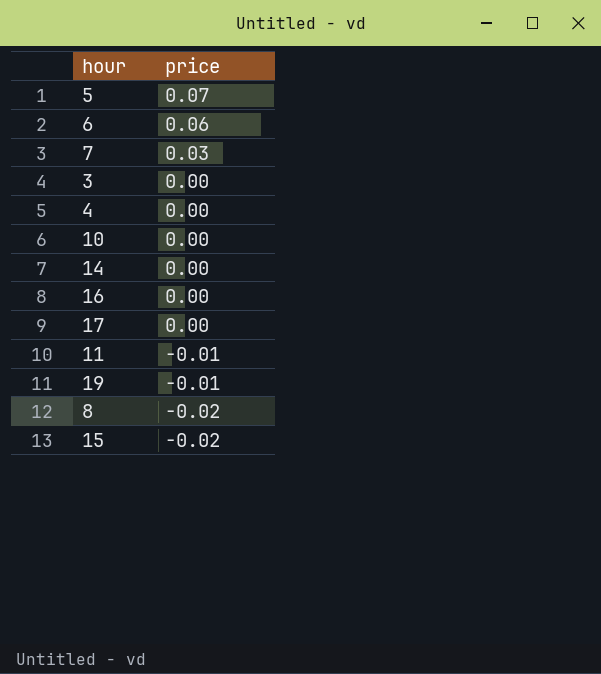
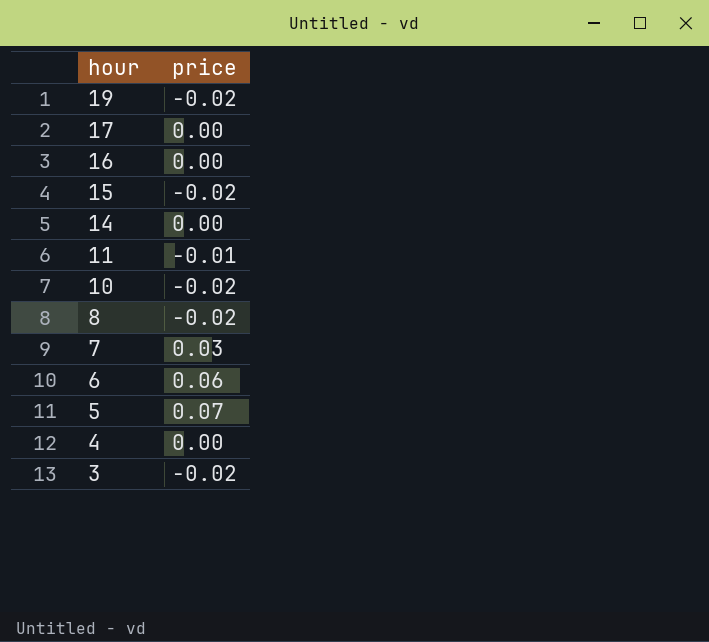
row order: price descending -> hour descending
19 | price: -0.01 -> -0.02
10 | price: 0.00 -> -0.02
3 | price: 0.00 -> -0.02

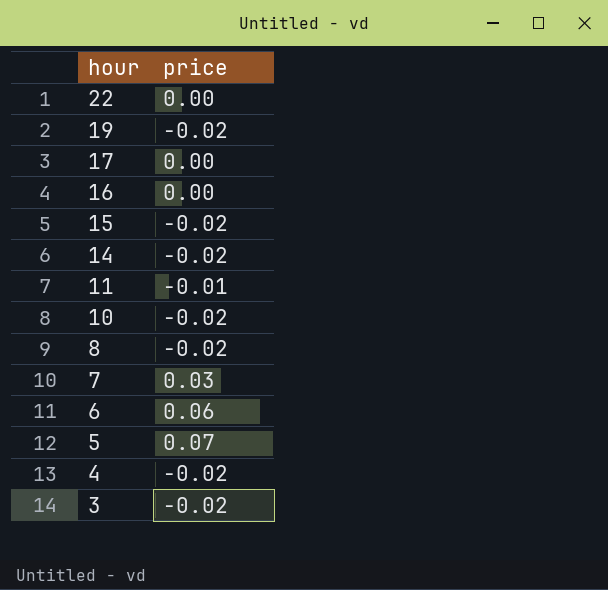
row 22: none -> 0.00
14 | price: 0.00 -> -0.02
4 | price: 0.00 -> -0.02

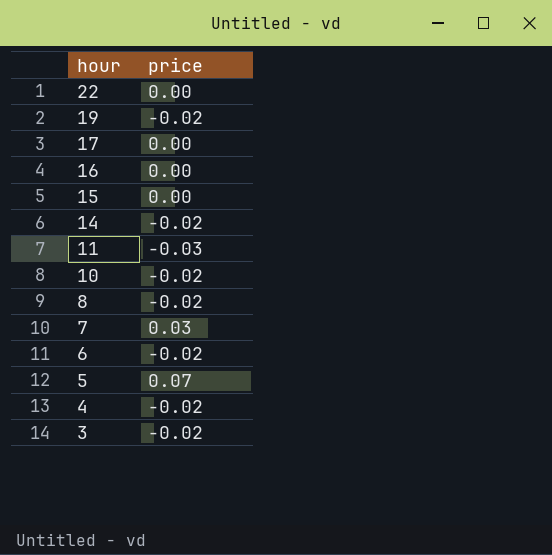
15 | price: -0.02 -> 0.00
11 | price: -0.01 -> -0.03
6 | price: 0.06 -> -0.02

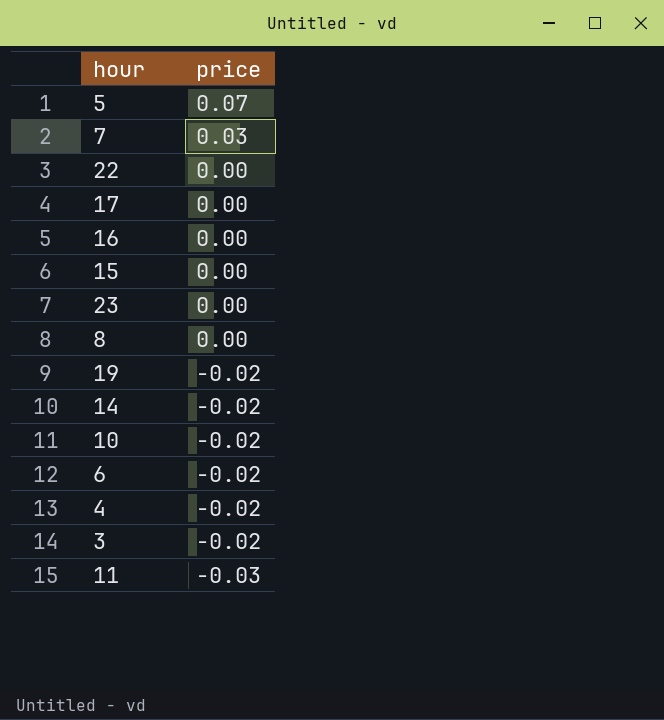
row order: hour descending -> price descending
row 23: none -> 0.00
8 | price: -0.02 -> 0.00

